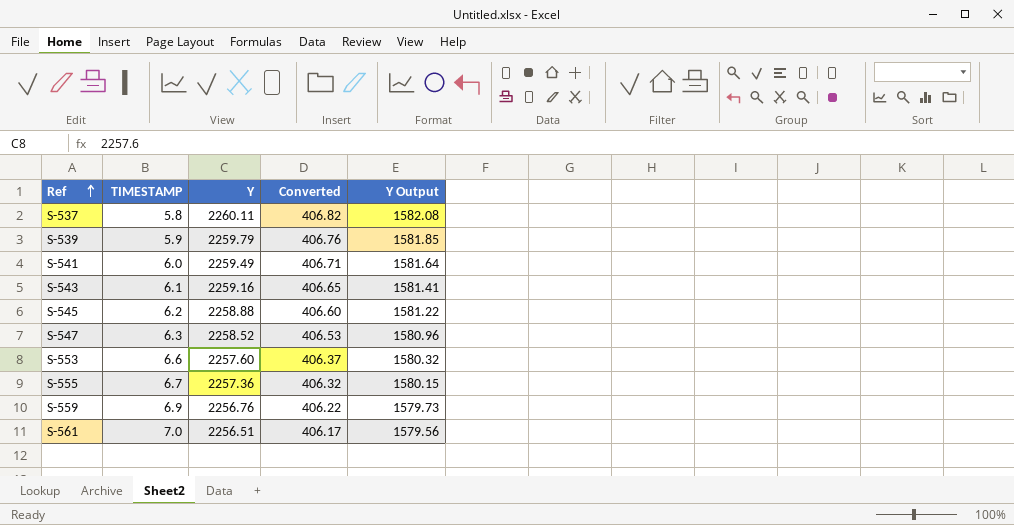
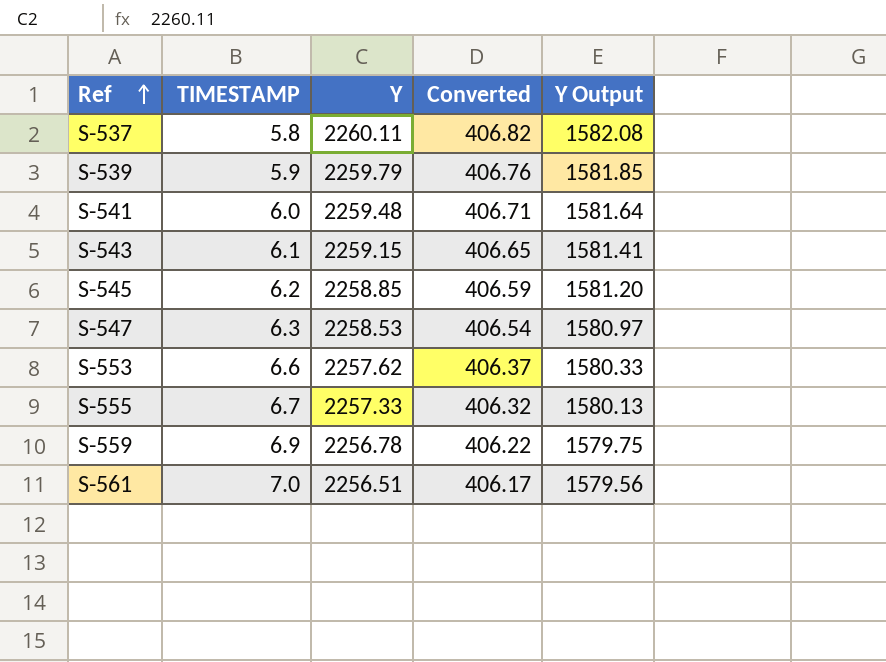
S-541 | Y: 2259.49 -> 2259.48
S-543 | Y: 2259.16 -> 2259.15
S-545 | Y: 2258.88 -> 2258.85
S-545 | Converted: 406.60 -> 406.59
S-545 | Y Output: 1581.22 -> 1581.20
S-547 | Y: 2258.52 -> 2258.53
S-547 | Converted: 406.53 -> 406.54
S-547 | Y Output: 1580.96 -> 1580.97
S-553 | Y: 2257.60 -> 2257.62
S-553 | Y Output: 1580.32 -> 1580.33
S-555 | Y: 2257.36 -> 2257.33
S-555 | Y Output: 1580.15 -> 1580.13
S-559 | Y: 2256.76 -> 2256.78
S-559 | Y Output: 1579.73 -> 1579.75

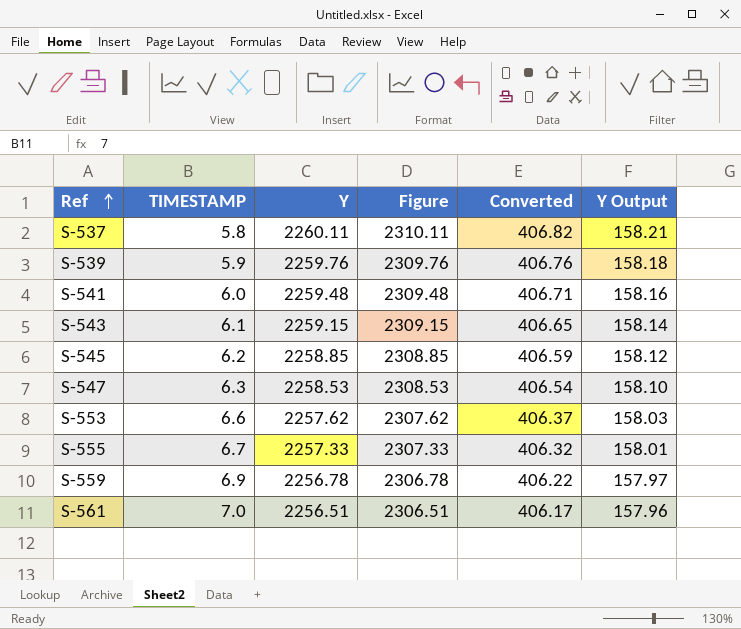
column Figure | formula: none -> [Y] + 50
column Y Output | formula: [Y] * 0.7 -> [Y] * 0.07
S-539 | Y: 2259.79 -> 2259.76

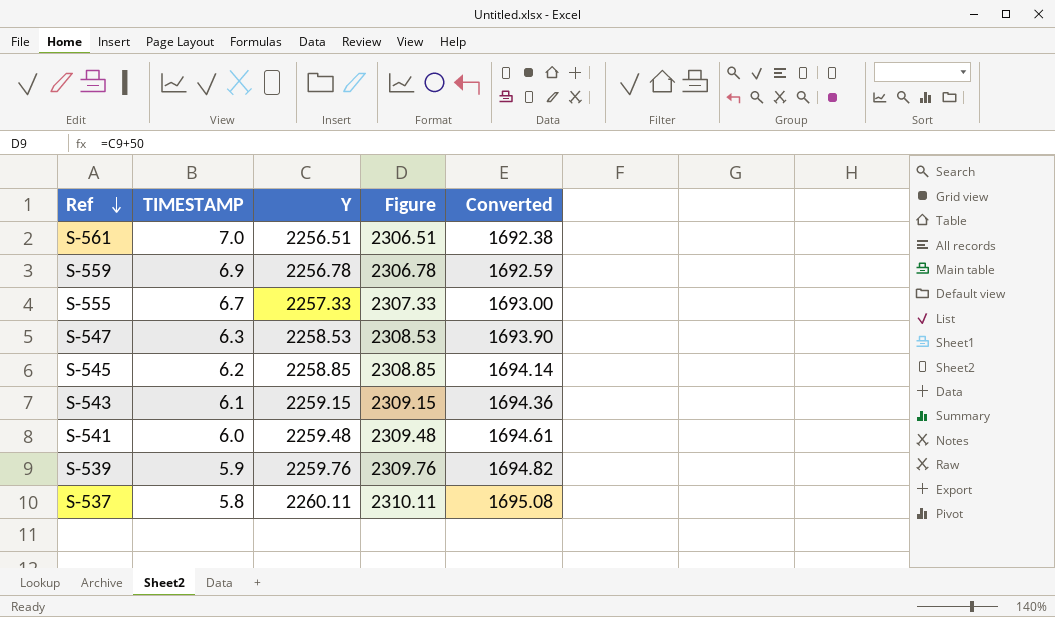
row order: Ref ascending -> Ref descending
column Y Output | formula: [Y] * 0.07 -> none
column Converted | formula: [Y] * 0.18 -> [Y] * 0.75
row S-553: 6.6 | 2257.62 | 2307.62 | 406.37 | 158.03 -> none

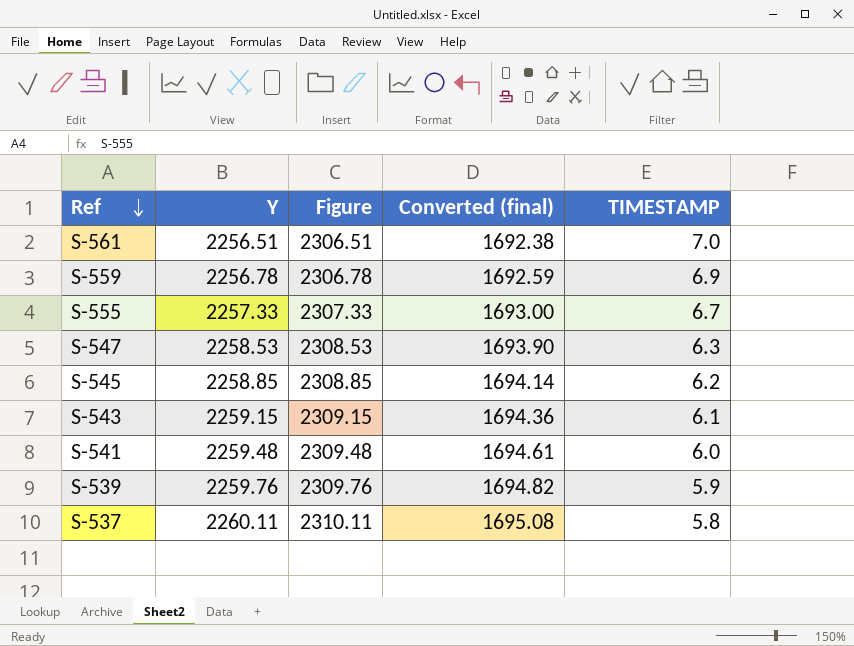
column name: Converted -> Converted (final)
column TIMESTAMP | position: 2 -> 5

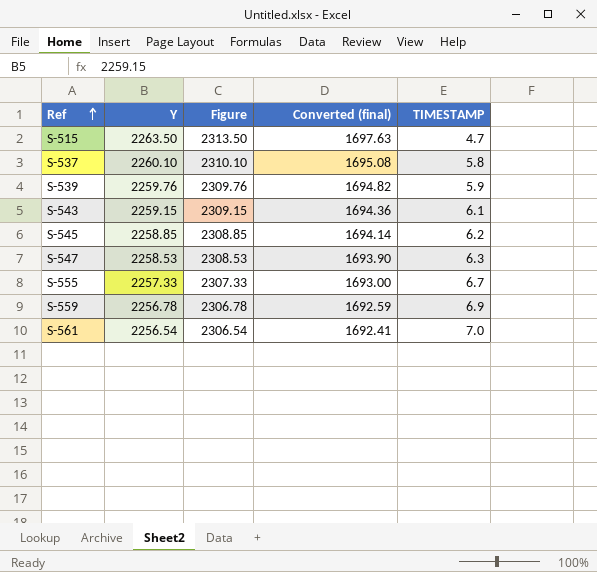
row order: Ref descending -> Ref ascending
row S-541: 2259.48 | 2309.48 | 1694.61 | 6.0 -> none
row S-515: none -> 2263.50 | 2313.50 | 1697.63 | 4.7
S-537 | Y: 2260.11 -> 2260.10
S-537 | Figure: 2310.11 -> 2310.10
S-561 | Y: 2256.51 -> 2256.54
S-561 | Figure: 2306.51 -> 2306.54
S-561 | Converted (final): 1692.38 -> 1692.41

